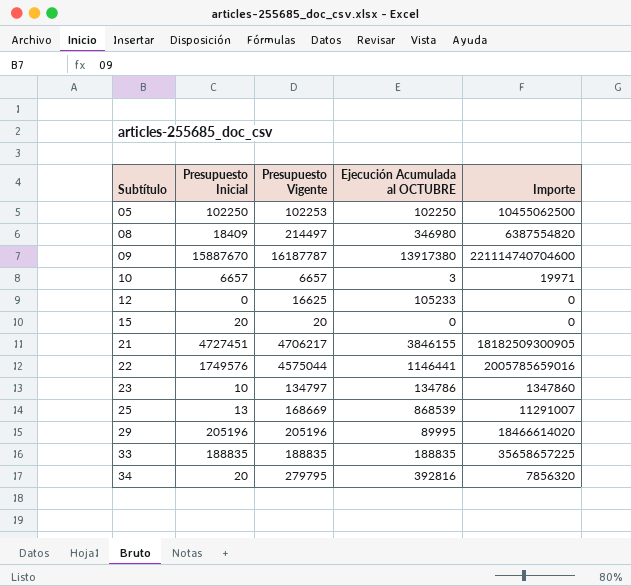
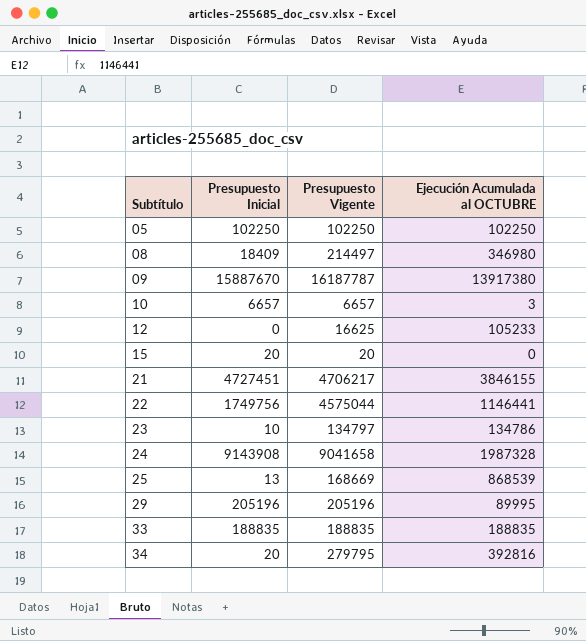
column Importe | formula: [Presupuesto Inicial] * [Ejecución Acumulada al OCTUBRE] -> none
05 | Presupuesto Vigente: 102253 -> 102250
22 | Presupuesto Inicial: 1749576 -> 1749756
row 24: none -> 9143908 | 9041658 | 1987328

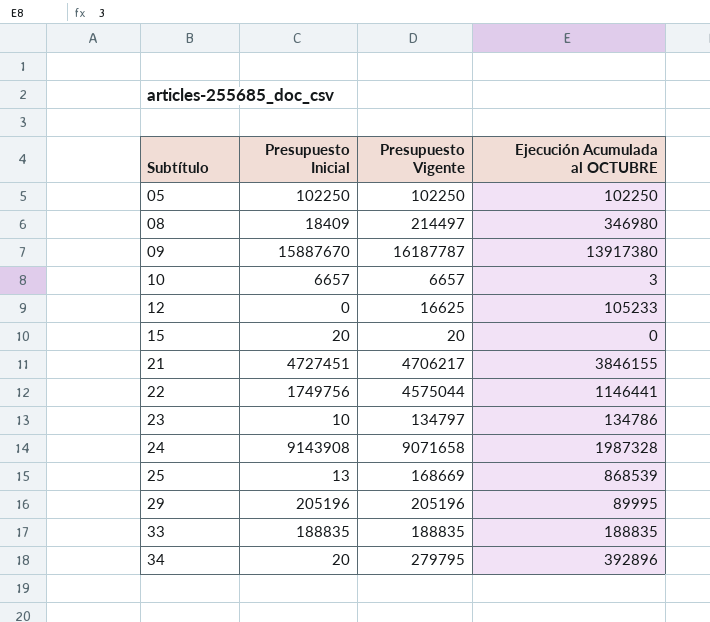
24 | Presupuesto Vigente: 9041658 -> 9071658
34 | Ejecución Acumulada al OCTUBRE: 392816 -> 392896

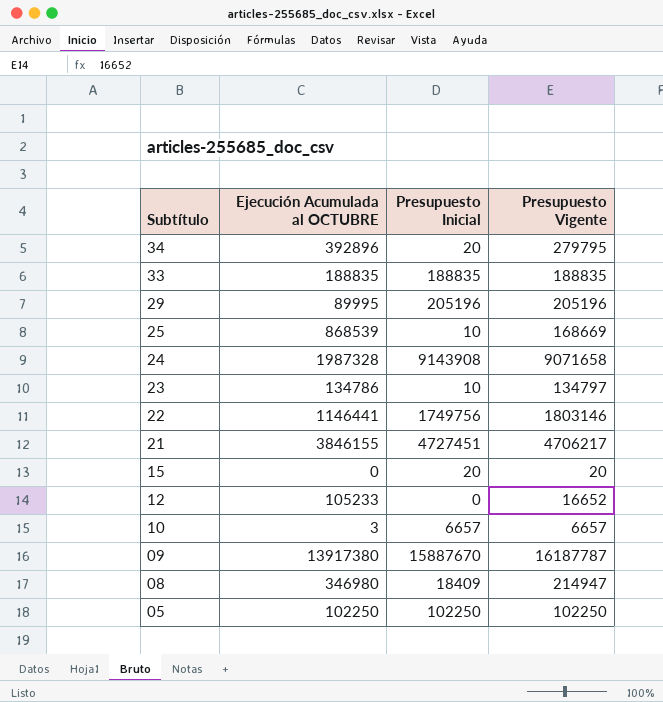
row order: Subtítulo ascending -> Subtítulo descending
column Ejecución Acumulada al OCTUBRE | position: 4 -> 2
25 | Presupuesto Inicial: 13 -> 10
22 | Presupuesto Vigente: 4575044 -> 1803146
12 | Presupuesto Vigente: 16625 -> 16652
08 | Presupuesto Vigente: 214497 -> 214947

